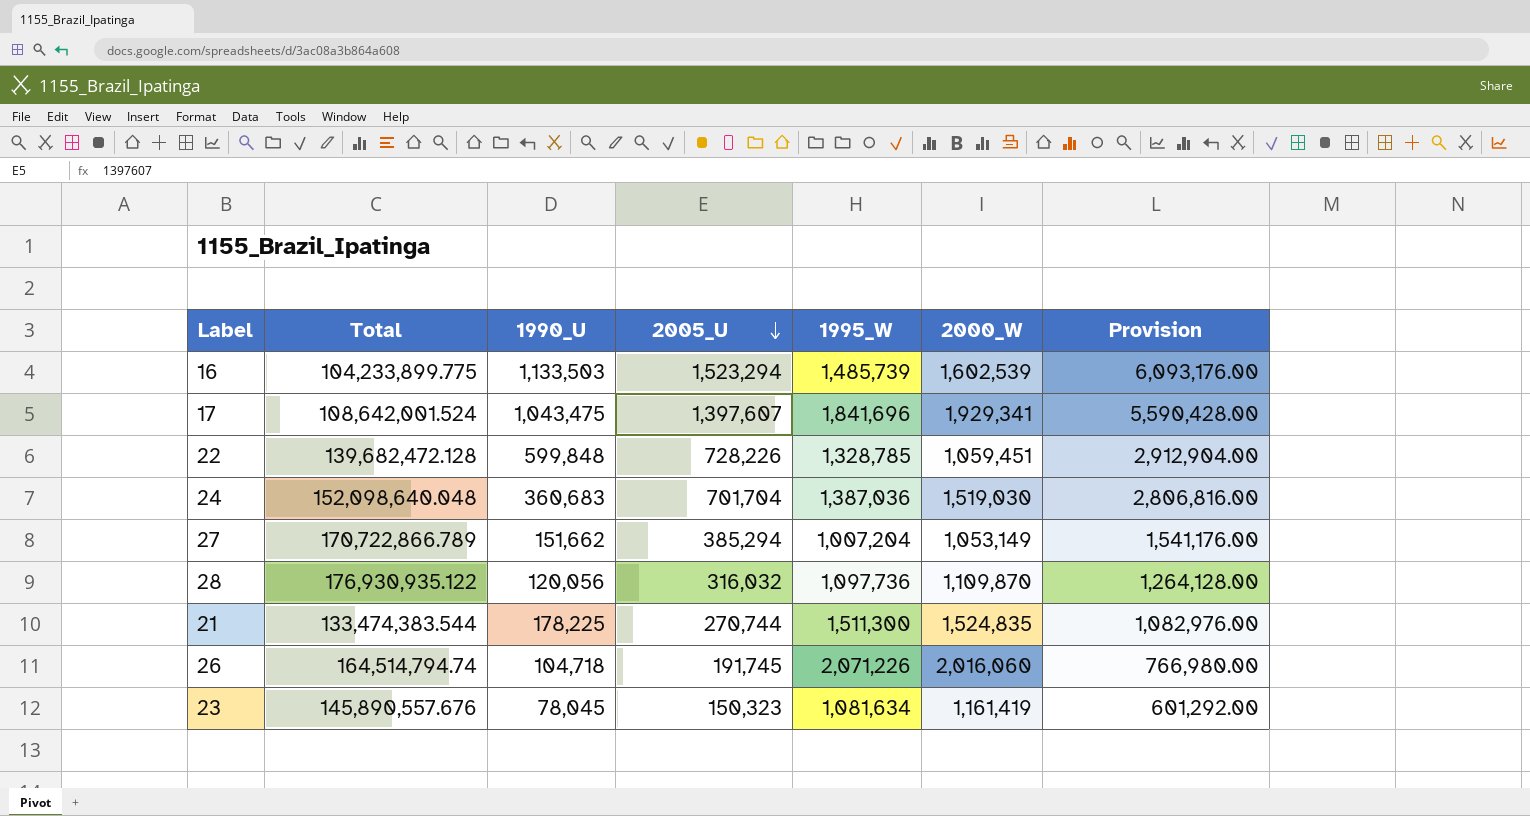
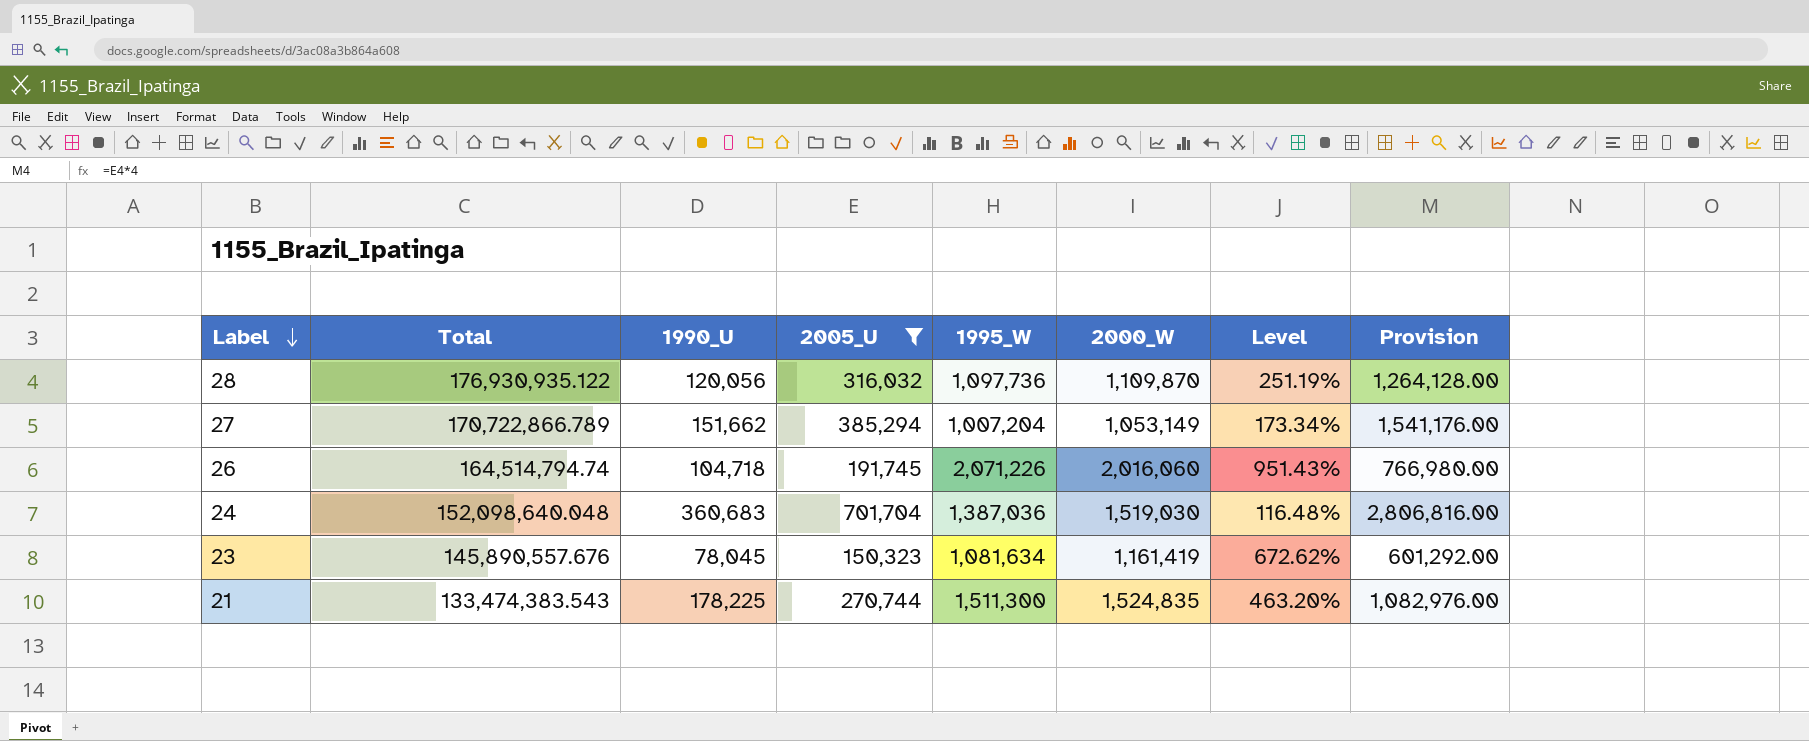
filter: none -> 2005_U <= 701,704
row order: 2005_U descending -> Label descending
column Level | formula: none -> ([2000_W] - [2005_U]) / [2005_U]
21 | Total: 133,474,383.544 -> 133,474,383.543

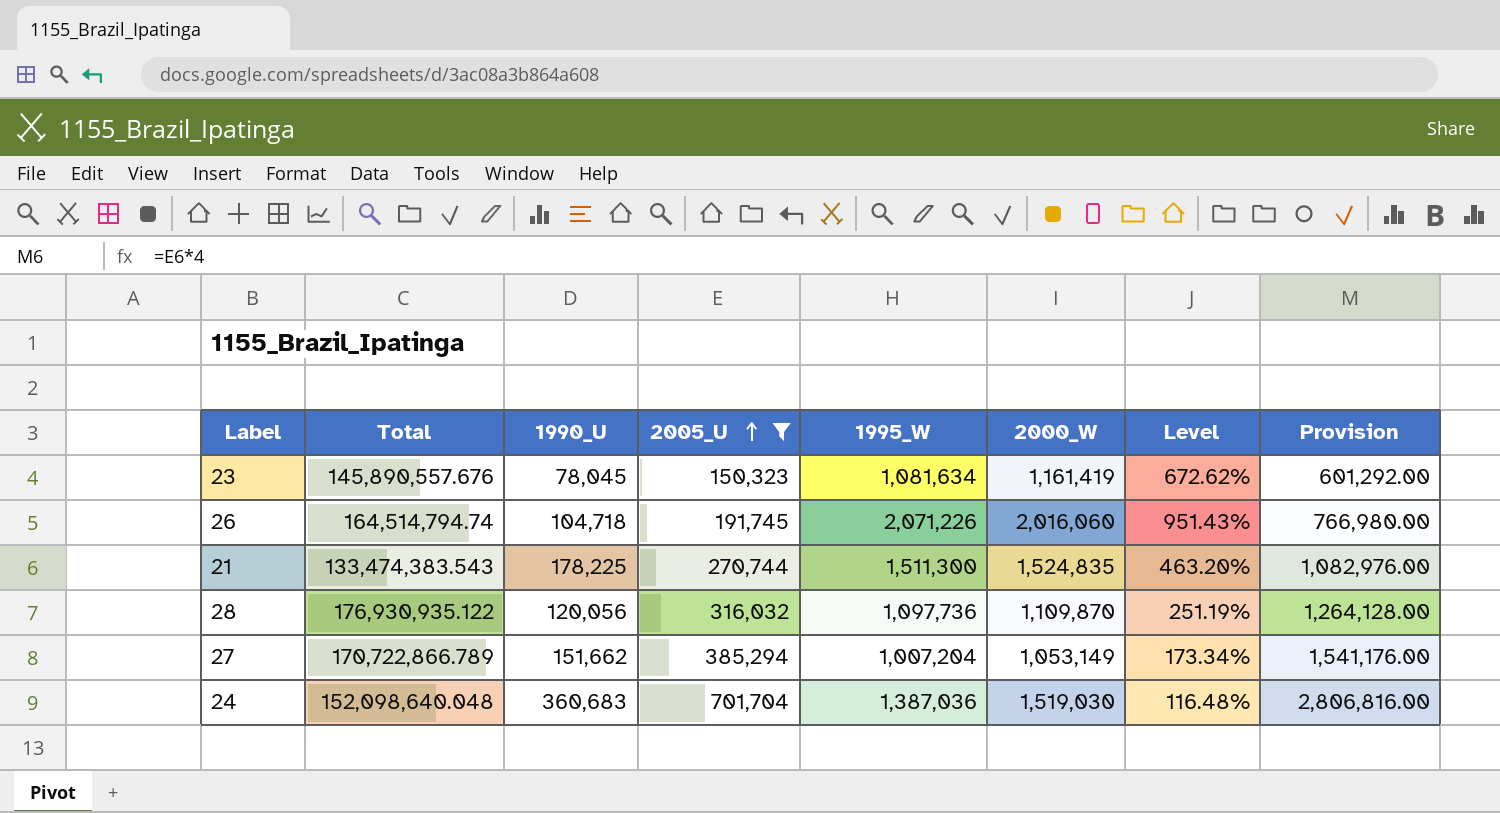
row order: Label descending -> 2005_U ascending

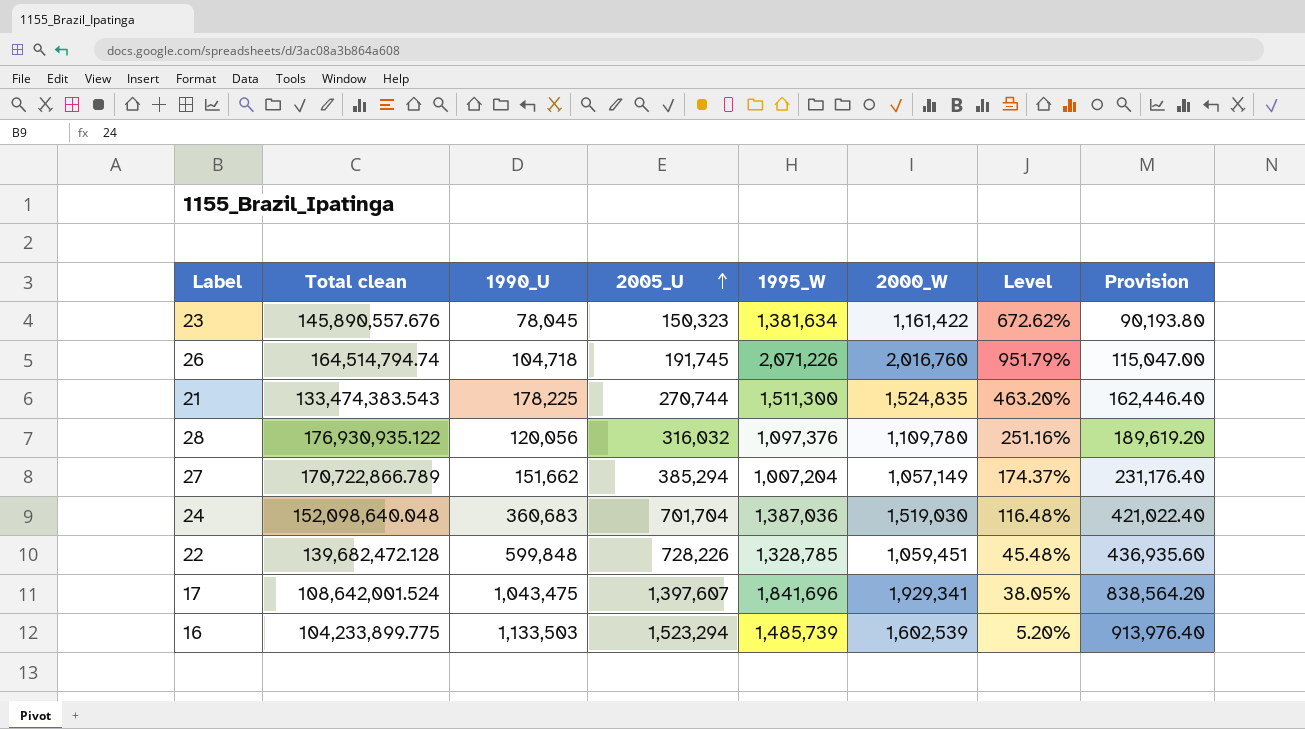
filter: 2005_U <= 701,704 -> none
column name: Total -> Total clean
column Provision | formula: [2005_U] * 4 -> [2005_U] * 0.6
23 | 1995_W: 1,081,634 -> 1,381,634
23 | 2000_W: 1,161,419 -> 1,161,422
26 | 2000_W: 2,016,060 -> 2,016,760
26 | Level: 951.43% -> 951.79%
28 | 1995_W: 1,097,736 -> 1,097,376
28 | 2000_W: 1,109,870 -> 1,109,780
28 | Level: 251.19% -> 251.16%
27 | 2000_W: 1,053,149 -> 1,057,149
27 | Level: 173.34% -> 174.37%

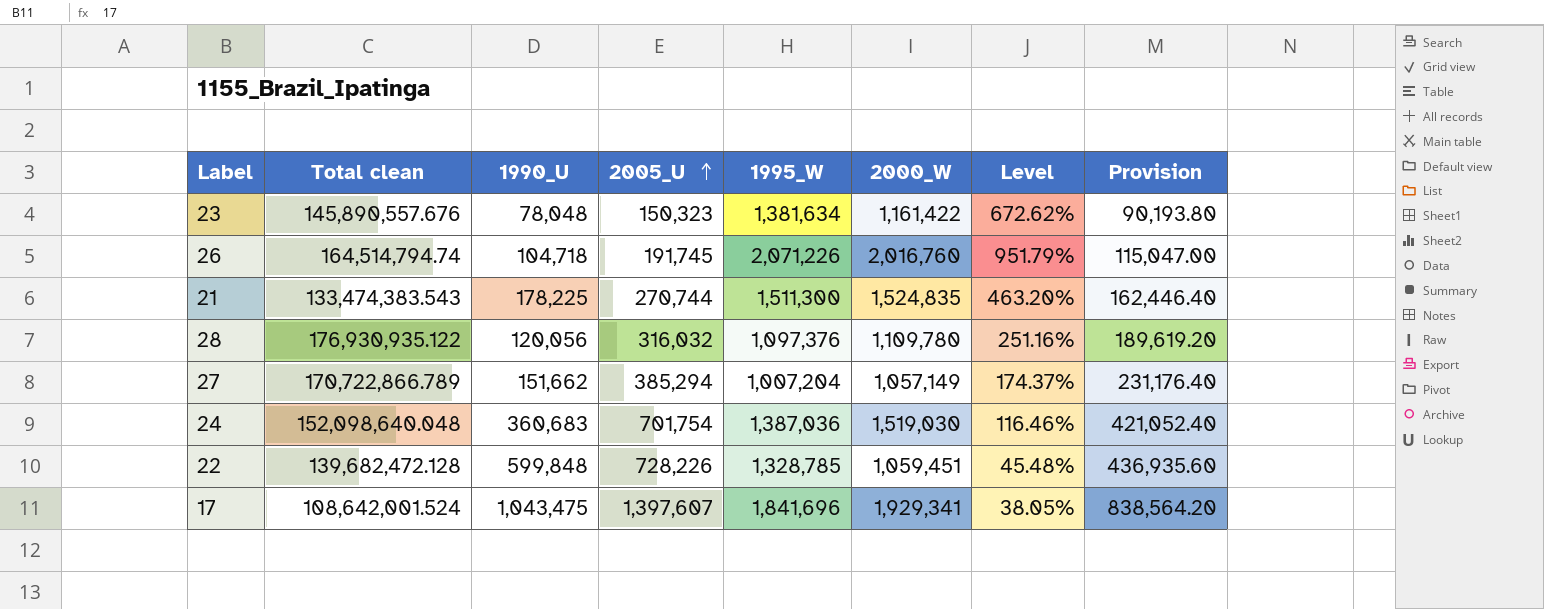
row 16: 104,233,899.775 | 1,133,503 | 1,523,294 | 1,485,739 | 1,602,539 | 5.20% | 913,976.40 -> none
23 | 1990_U: 78,045 -> 78,048
24 | 2005_U: 701,704 -> 701,754
24 | Level: 116.48% -> 116.46%
24 | Provision: 421,022.40 -> 421,052.40

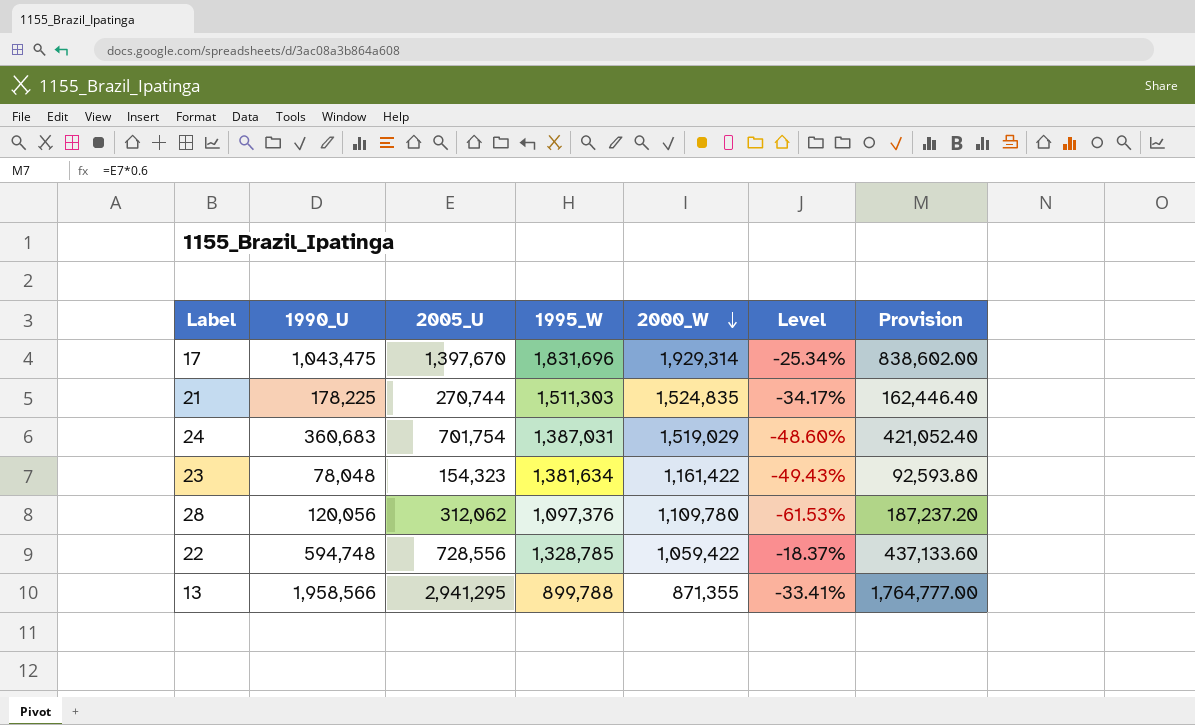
row order: 2005_U ascending -> 2000_W descending
column Total clean | position: 2 -> none
column Level | formula: ([2000_W] - [2005_U]) / [2005_U] -> ([1990_U] - [2005_U]) / [2005_U]
row 26: 164,514,794.74 | 104,718 | 191,745 | 2,071,226 | 2,016,760 | 951.79% | 115,047.00 -> none
row 27: 170,722,866.789 | 151,662 | 385,294 | 1,007,204 | 1,057,149 | 174.37% | 231,176.40 -> none
17 | 2005_U: 1,397,607 -> 1,397,670
17 | 1995_W: 1,841,696 -> 1,831,696
17 | 2000_W: 1,929,341 -> 1,929,314
17 | Provision: 838,564.20 -> 838,602.00
21 | 1995_W: 1,511,300 -> 1,511,303
24 | 1995_W: 1,387,036 -> 1,387,031
24 | 2000_W: 1,519,030 -> 1,519,029
23 | 2005_U: 150,323 -> 154,323
23 | Provision: 90,193.80 -> 92,593.80
28 | 2005_U: 316,032 -> 312,062
28 | Provision: 189,619.20 -> 187,237.20
22 | 1990_U: 599,848 -> 594,748
22 | 2005_U: 728,226 -> 728,556
22 | 2000_W: 1,059,451 -> 1,059,422
22 | Provision: 436,935.60 -> 437,133.60
row 13: none -> 1,958,566 | 2,941,295 | 899,788 | 871,355 | -33.41% | 1,764,777.00

